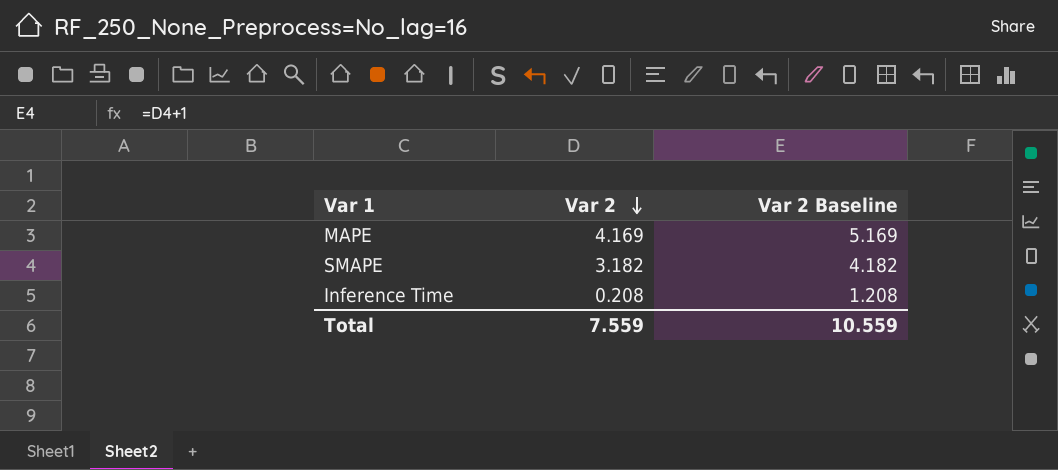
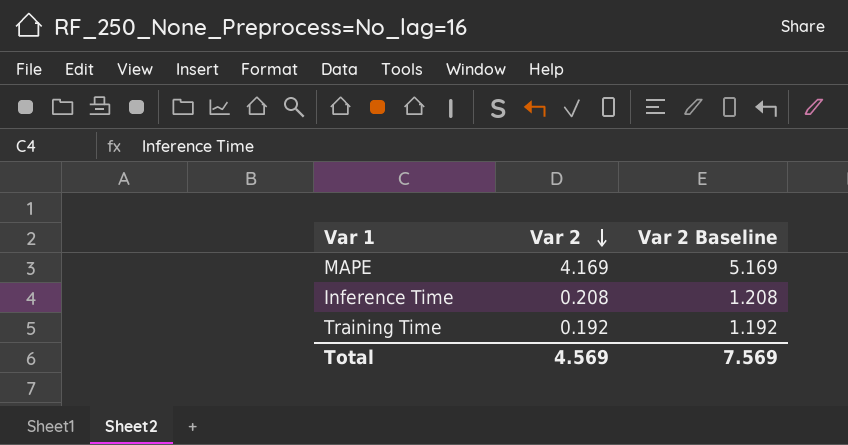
row SMAPE: 3.182 | 4.182 -> none
row Training Time: none -> 0.192 | 1.192
Total | Var 2: 7.559 -> 4.569
Total | Var 2 Baseline: 10.559 -> 7.569

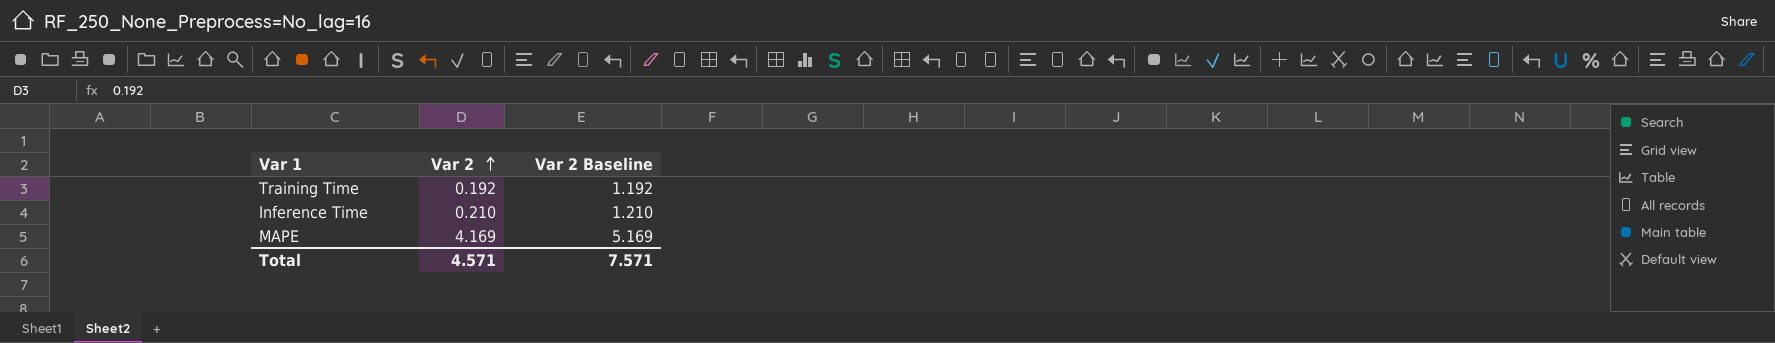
row order: Var 2 descending -> Var 2 ascending
Inference Time | Var 2: 0.208 -> 0.210
Inference Time | Var 2 Baseline: 1.208 -> 1.210
Total | Var 2: 4.569 -> 4.571
Total | Var 2 Baseline: 7.569 -> 7.571

